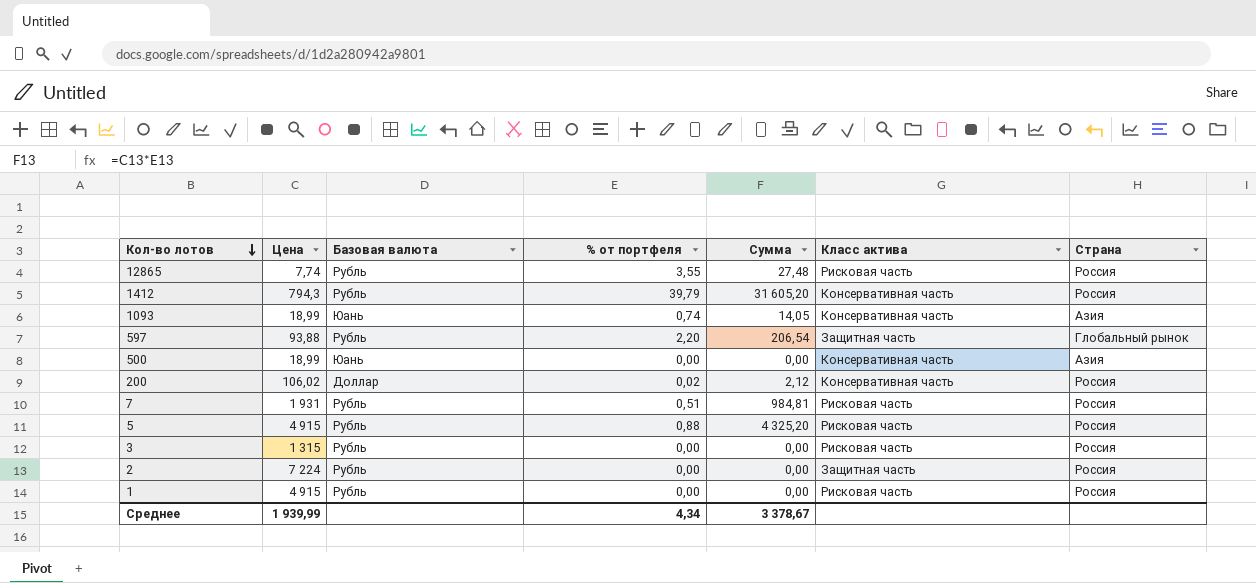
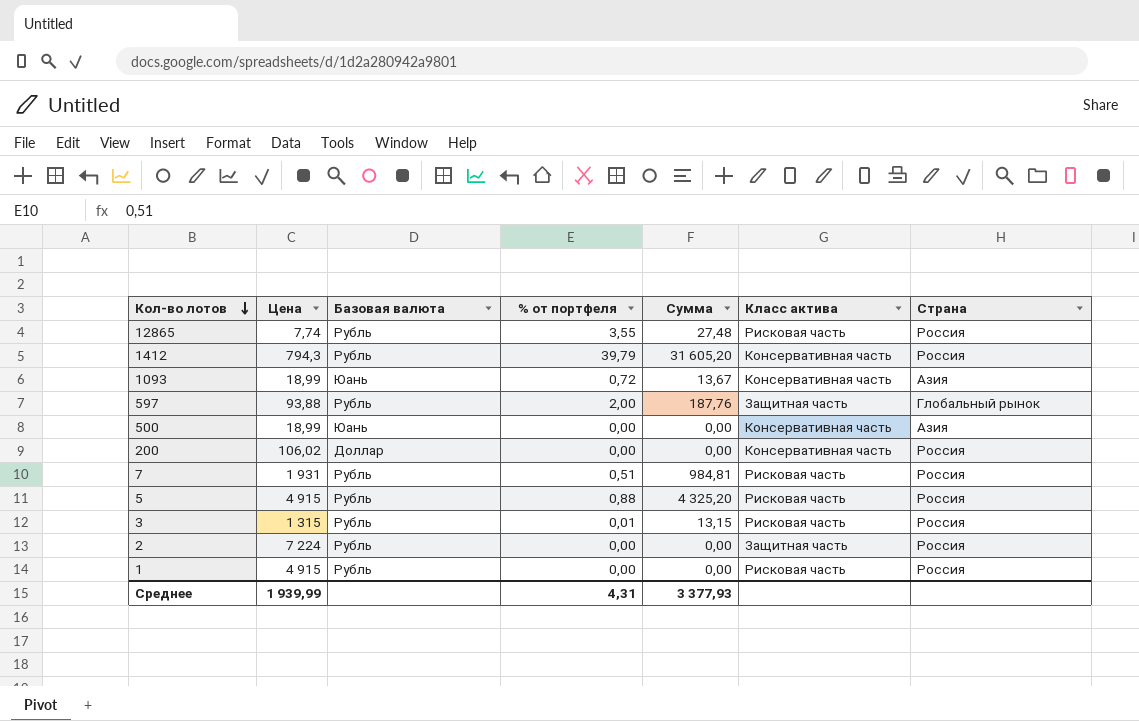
1093 | % от портфеля: 0,74 -> 0,72
1093 | Сумма: 14,05 -> 13,67
597 | % от портфеля: 2,20 -> 2,00
597 | Сумма: 206,54 -> 187,76
200 | % от портфеля: 0,02 -> 0,00
200 | Сумма: 2,12 -> 0,00
3 | % от портфеля: 0,00 -> 0,01
3 | Сумма: 0,00 -> 13,15
Среднее | % от портфеля: 4,34 -> 4,31
Среднее | Сумма: 3 378,67 -> 3 377,93

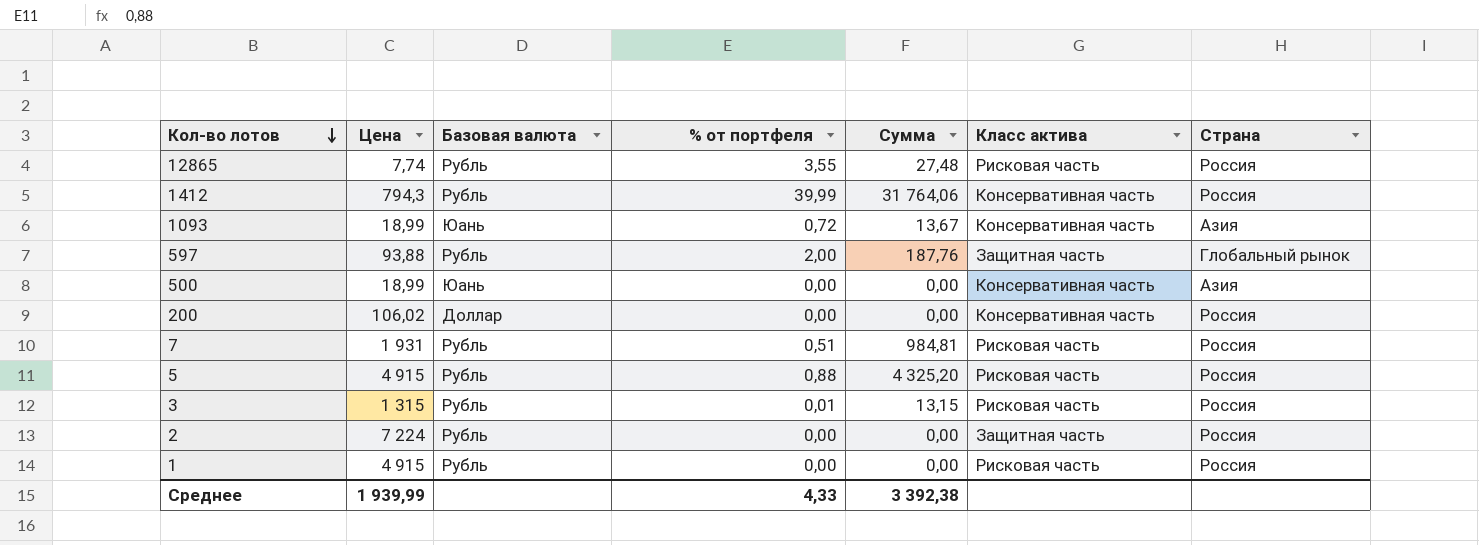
1412 | % от портфеля: 39,79 -> 39,99
1412 | Сумма: 31 605,20 -> 31 764,06
Среднее | % от портфеля: 4,31 -> 4,33
Среднее | Сумма: 3 377,93 -> 3 392,38

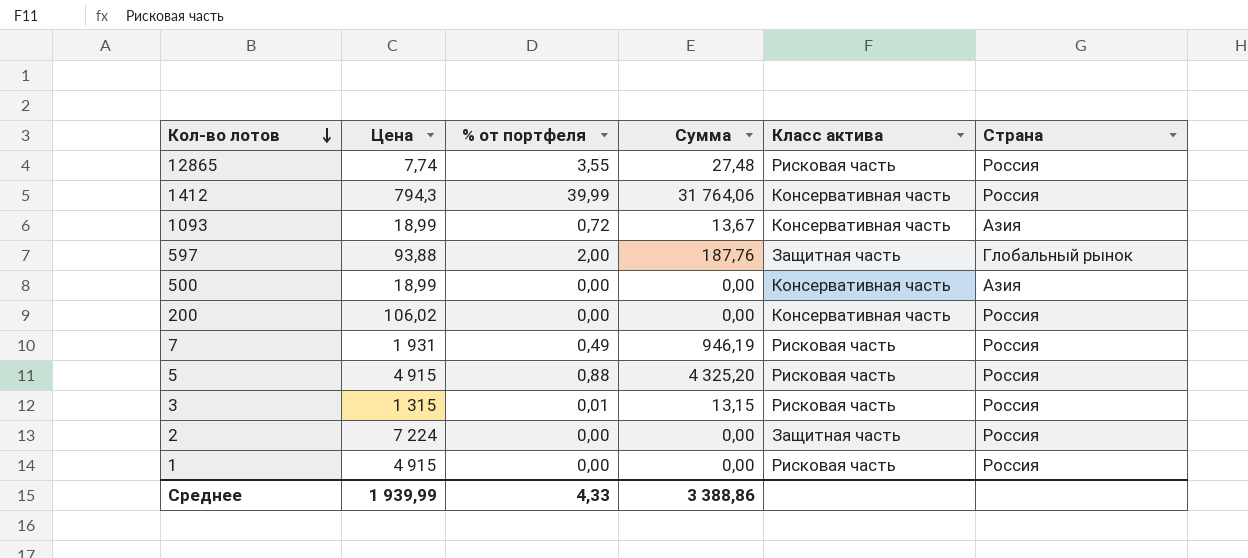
column Базовая валюта | position: 3 -> none
7 | % от портфеля: 0,51 -> 0,49
7 | Сумма: 984,81 -> 946,19
Среднее | Сумма: 3 392,38 -> 3 388,86

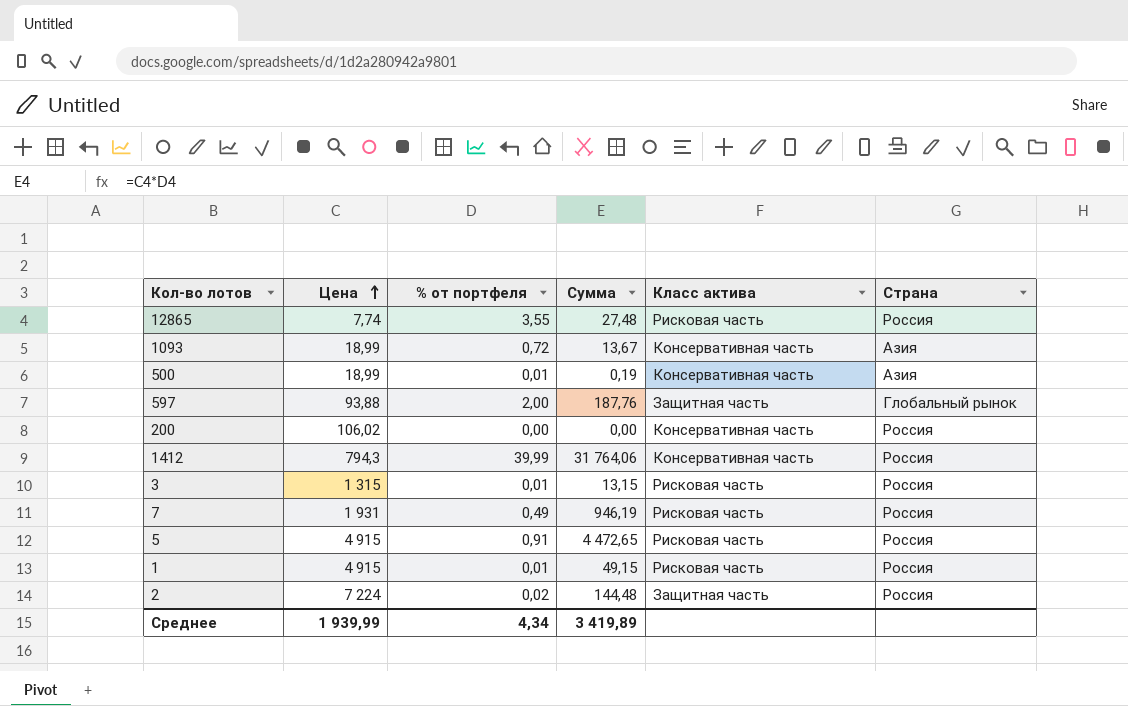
row order: Кол-во лотов descending -> Цена ascending
500 | % от портфеля: 0,00 -> 0,01
500 | Сумма: 0,00 -> 0,19
5 | % от портфеля: 0,88 -> 0,91
5 | Сумма: 4 325,20 -> 4 472,65
1 | % от портфеля: 0,00 -> 0,01
1 | Сумма: 0,00 -> 49,15
2 | % от портфеля: 0,00 -> 0,02
2 | Сумма: 0,00 -> 144,48
Среднее | % от портфеля: 4,33 -> 4,34
Среднее | Сумма: 3 388,86 -> 3 419,89

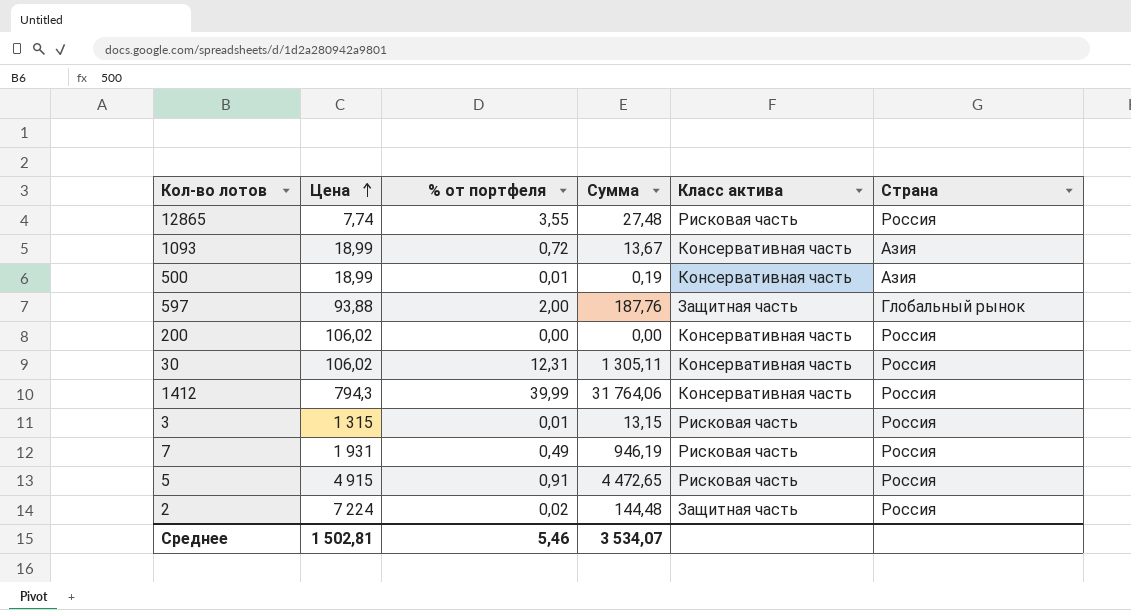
row 1: 4 915 | 0,01 | 49,15 | Рисковая часть | Россия -> none
row 30: none -> 106,02 | 12,31 | 1 305,11 | Консервативная часть | Россия
Среднее | Цена: 1 939,99 -> 1 502,81
Среднее | % от портфеля: 4,34 -> 5,46
Среднее | Сумма: 3 419,89 -> 3 534,07

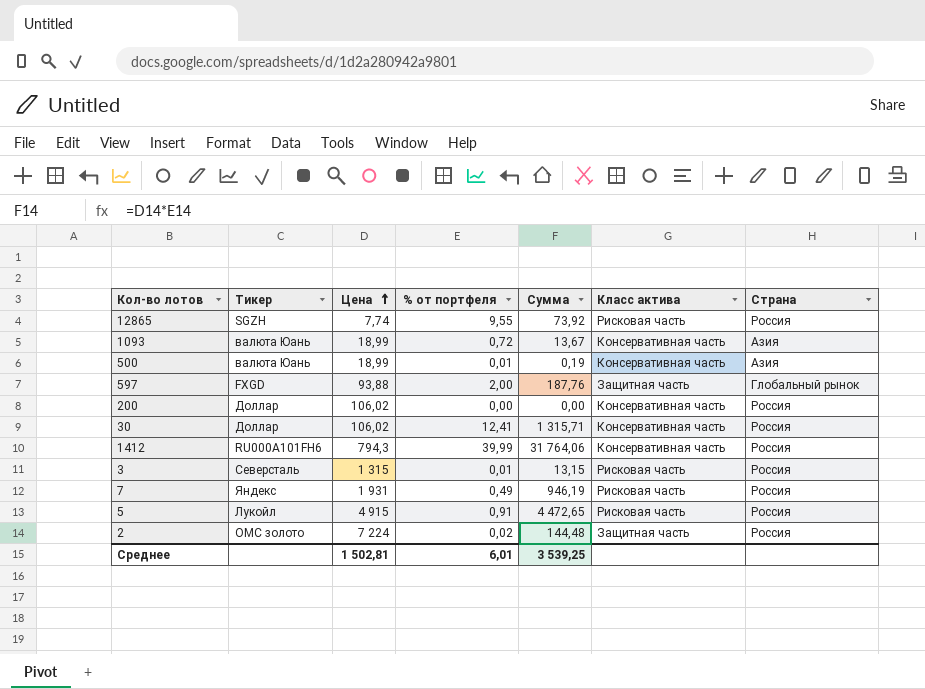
column Тикер | position: none -> 2
12865 | % от портфеля: 3,55 -> 9,55
12865 | Сумма: 27,48 -> 73,92
30 | % от портфеля: 12,31 -> 12,41
30 | Сумма: 1 305,11 -> 1 315,71
Среднее | % от портфеля: 5,46 -> 6,01
Среднее | Сумма: 3 534,07 -> 3 539,25

